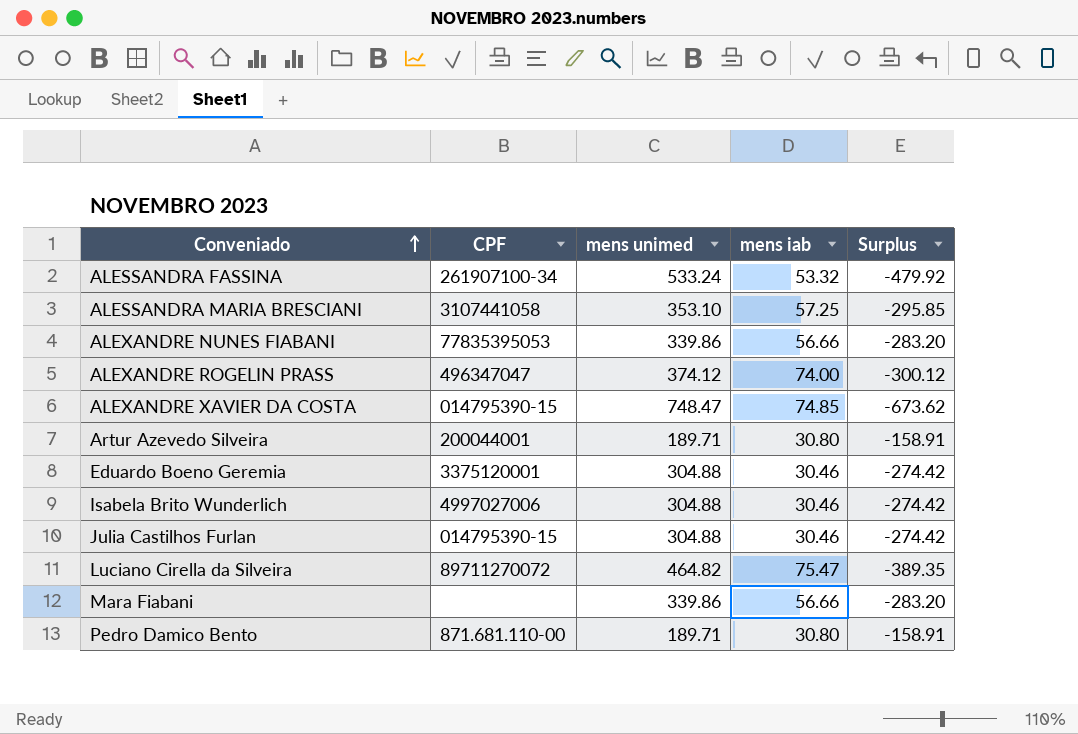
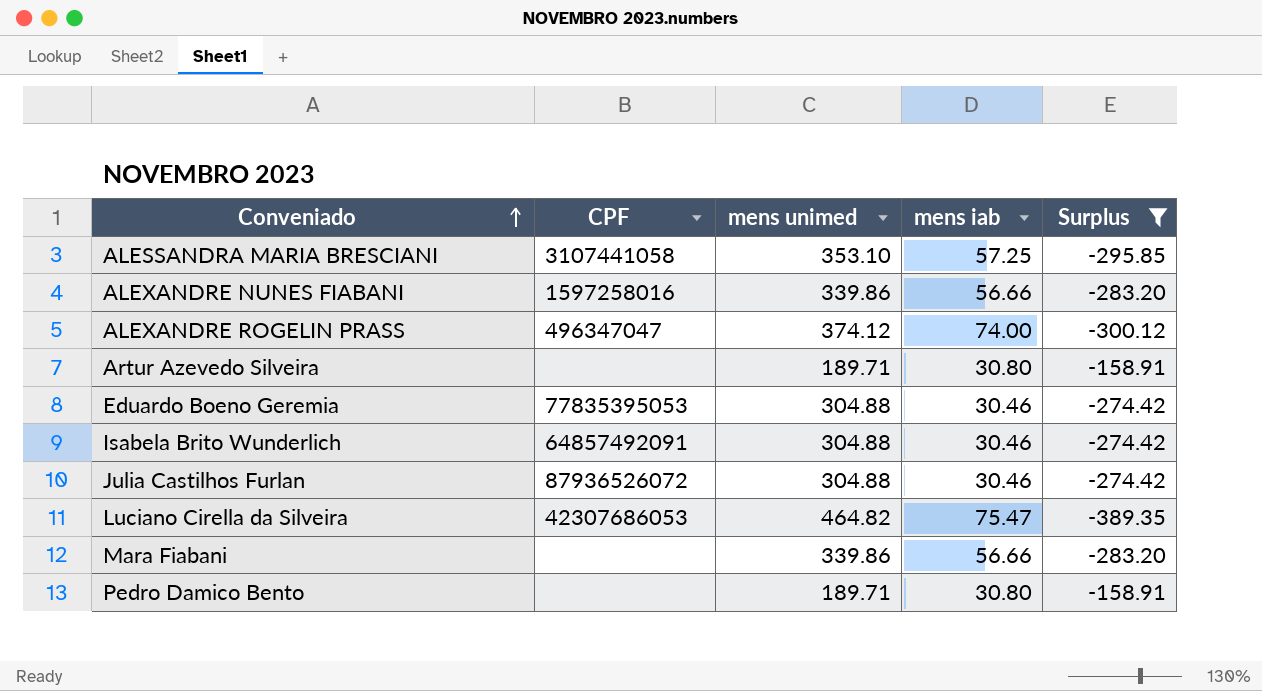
filter: none -> Surplus >= -389.35
ALEXANDRE NUNES FIABANI | CPF: 77835395053 -> 1597258016
Artur Azevedo Silveira | CPF: 200044001 -> none
Eduardo Boeno Geremia | CPF: 3375120001 -> 77835395053
Isabela Brito Wunderlich | CPF: 4997027006 -> 64857492091
Julia Castilhos Furlan | CPF: 014795390-15 -> 87936526072
Luciano Cirella da Silveira | CPF: 89711270072 -> 42307686053
Pedro Damico Bento | CPF: 871.681.110-00 -> none

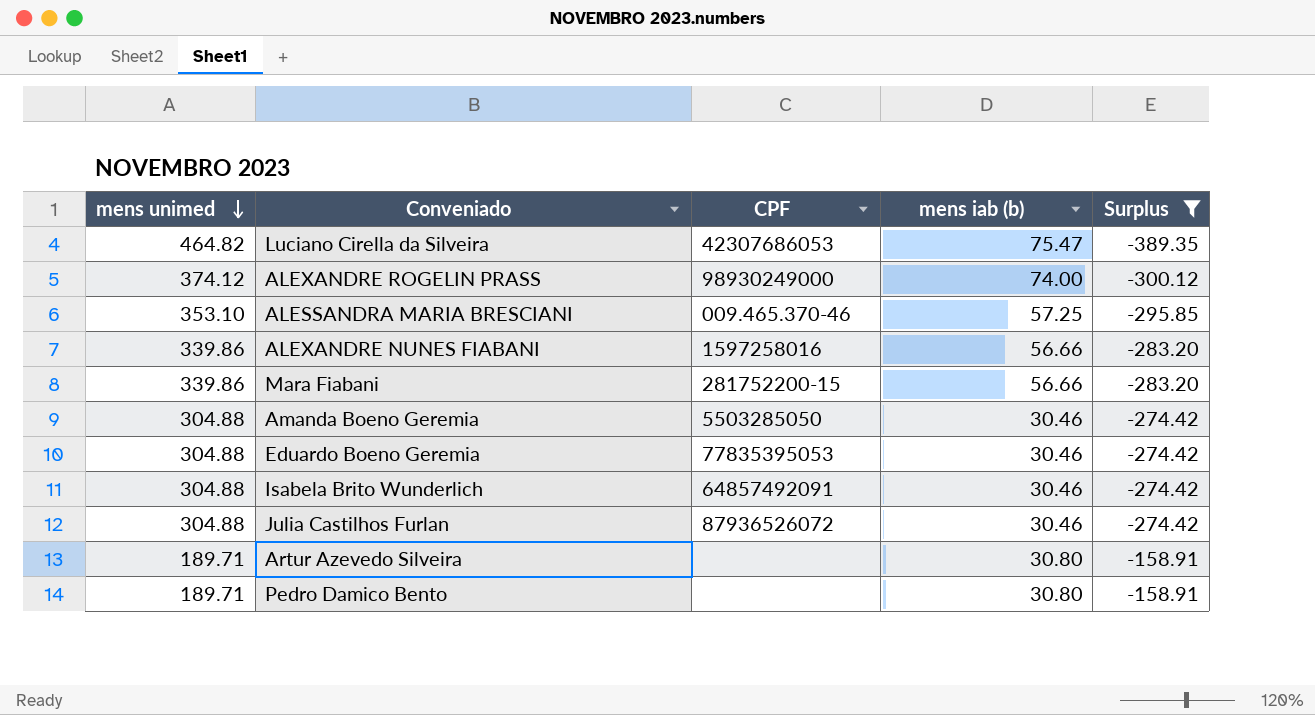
row order: Conveniado ascending -> mens unimed descending
column mens unimed | position: 3 -> 1
column name: mens iab -> mens iab (b)
ALEXANDRE ROGELIN PRASS | CPF: 496347047 -> 98930249000
ALESSANDRA MARIA BRESCIANI | CPF: 3107441058 -> 009.465.370-46
Mara Fiabani | CPF: none -> 281752200-15
row Amanda Boeno Geremia: none -> 304.88 | 5503285050 | 30.46 | -274.42

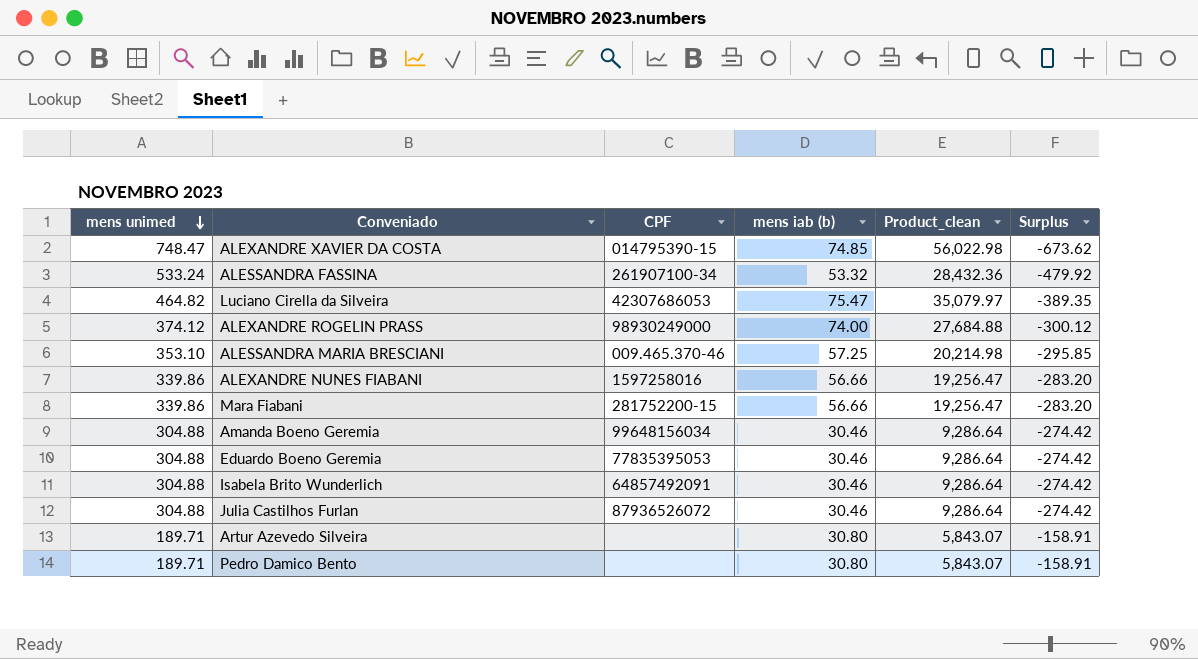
filter: Surplus >= -389.35 -> none
column Product_clean | formula: none -> [mens unimed] * [mens iab (b)]
Amanda Boeno Geremia | CPF: 5503285050 -> 99648156034

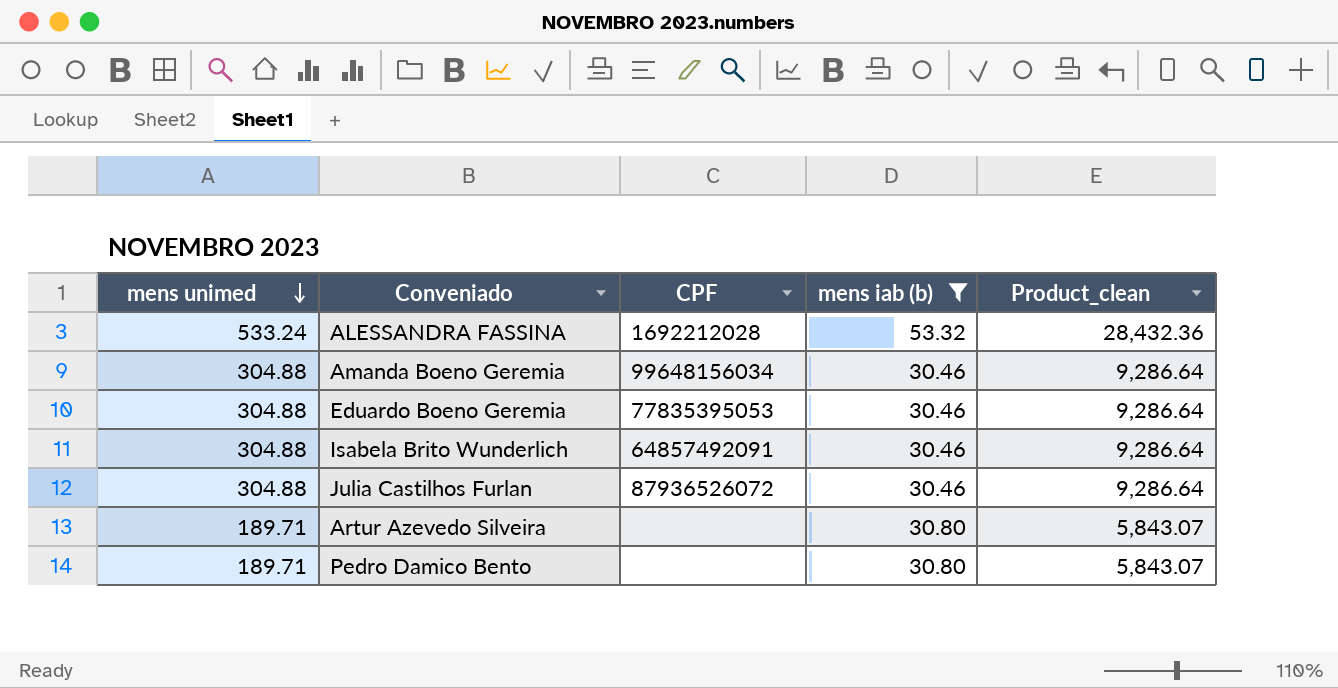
filter: none -> mens iab (b) <= 53.32
column Surplus | formula: [mens iab (b)] - [mens unimed] -> none
ALESSANDRA FASSINA | CPF: 261907100-34 -> 1692212028

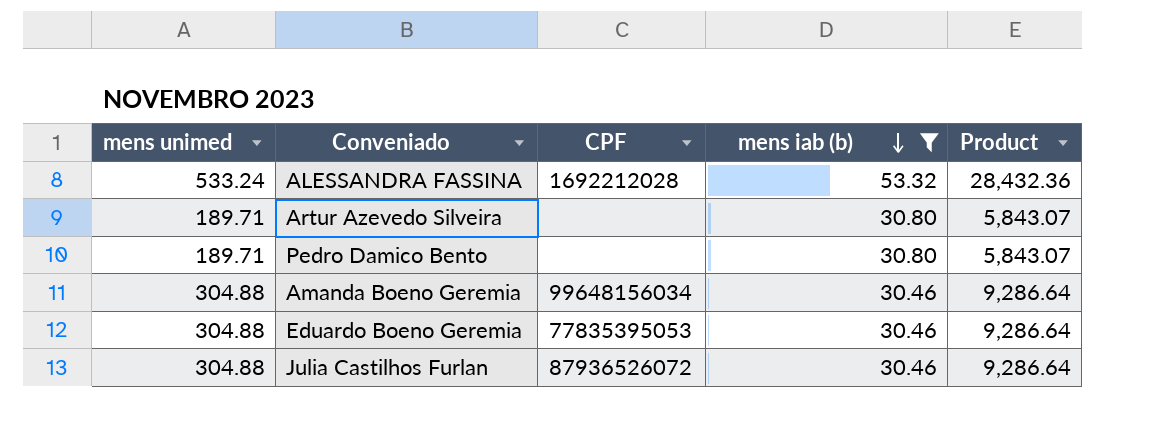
row order: mens unimed descending -> mens iab (b) descending
column name: Product_clean -> Product
row Isabela Brito Wunderlich: 304.88 | 64857492091 | 30.46 | 9,286.64 -> none

